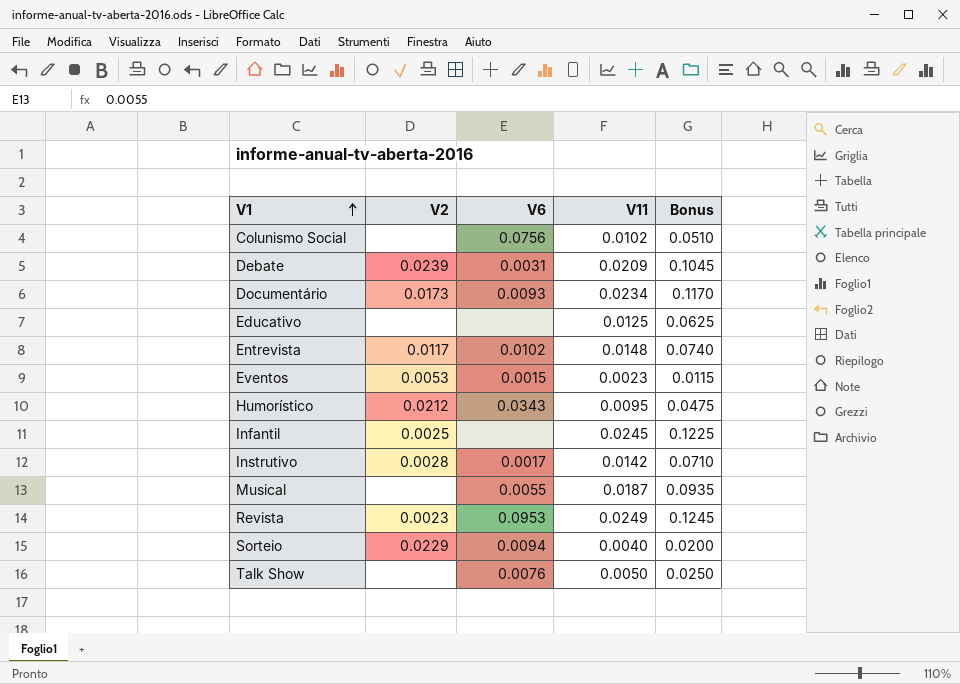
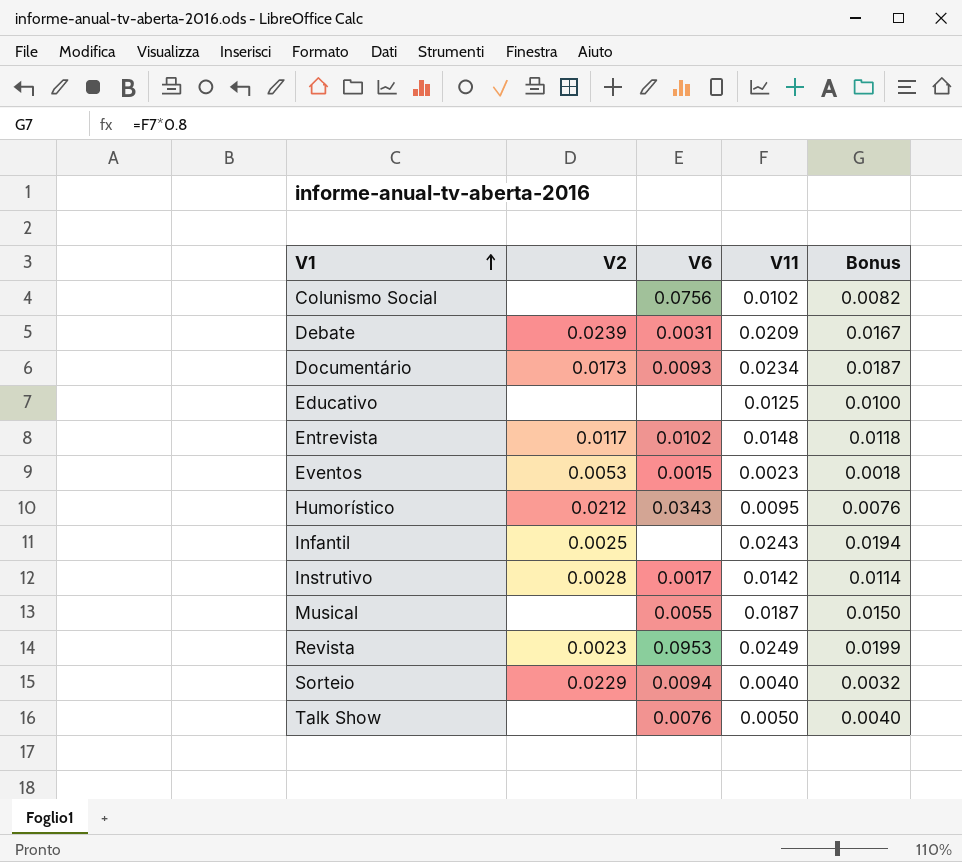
column Bonus | formula: [V11] * 5 -> [V11] * 0.8
Infantil | V11: 0.0245 -> 0.0243

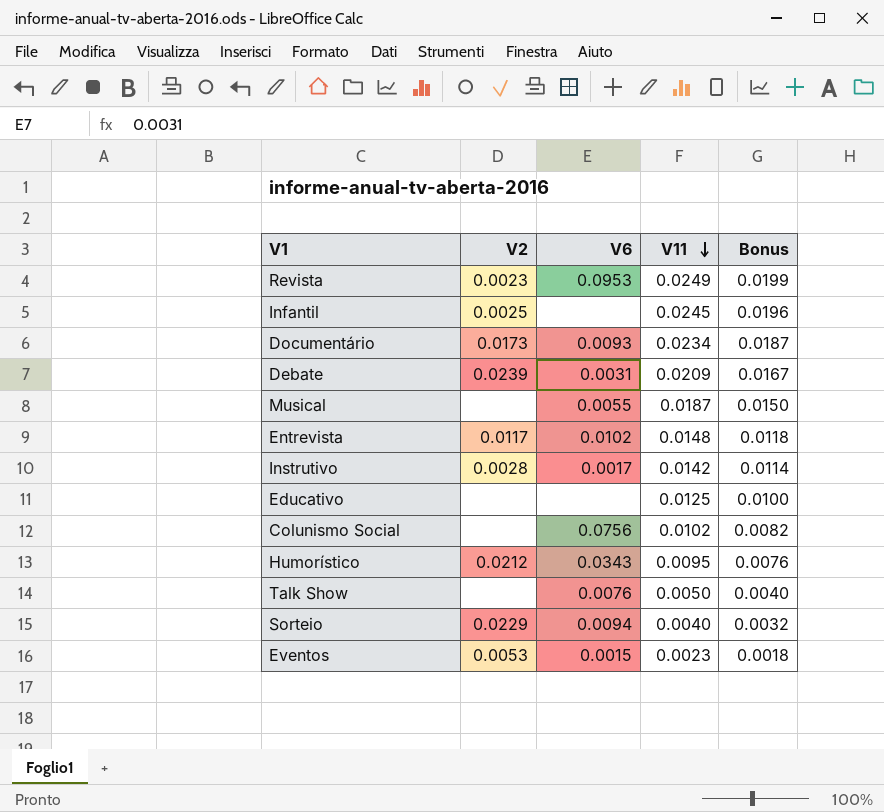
row order: V1 ascending -> V11 descending
Infantil | V11: 0.0243 -> 0.0245
Infantil | Bonus: 0.0194 -> 0.0196

